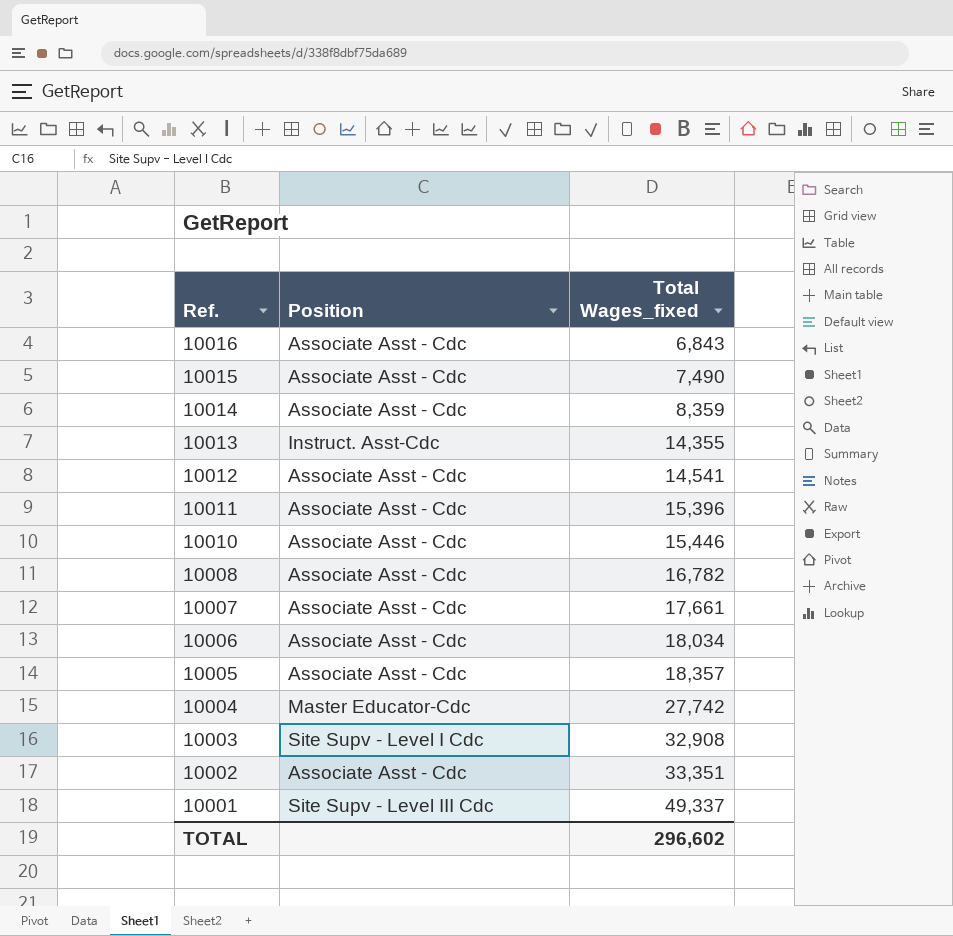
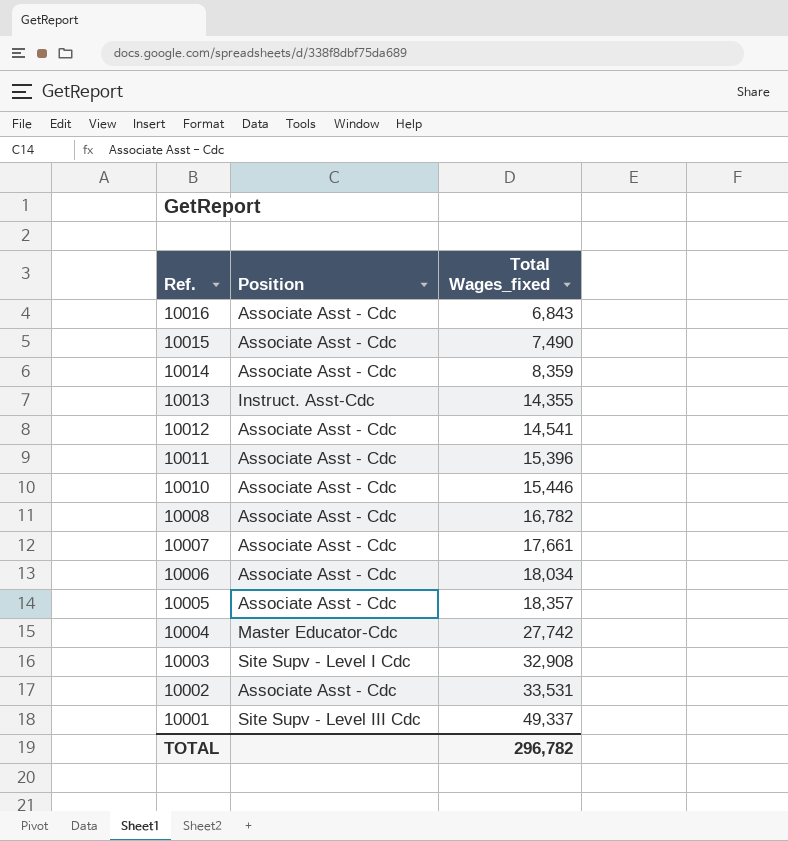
10002 | Total Wages_fixed: 33,351 -> 33,531
TOTAL | Total Wages_fixed: 296,602 -> 296,782

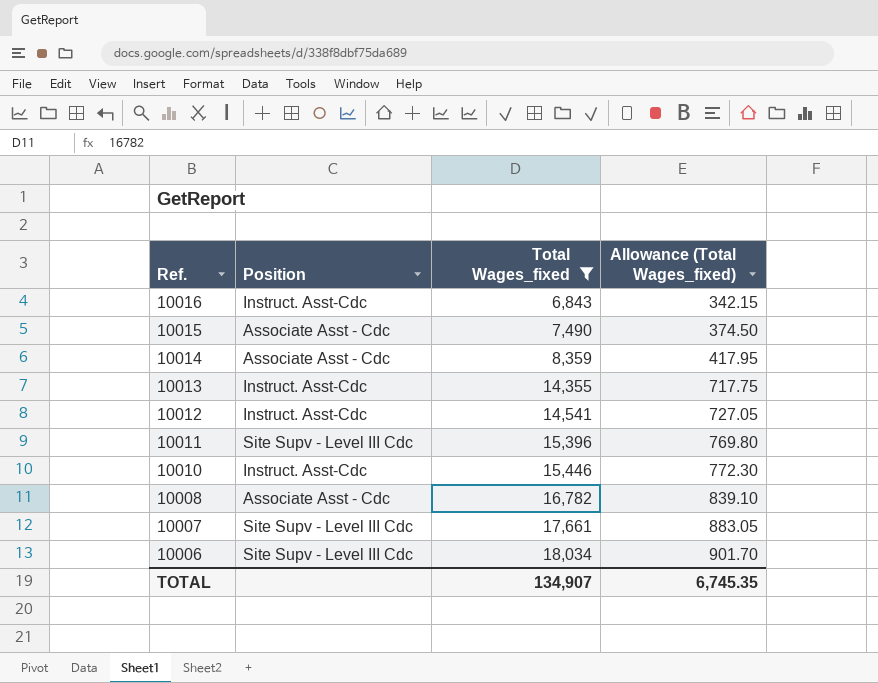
filter: none -> Total Wages_fixed <= 18,034
column Allowance (Total Wages_fixed) | formula: none -> [Total Wages_fixed] * 0.05
10016 | Position: Associate Asst - Cdc -> Instruct. Asst-Cdc
10012 | Position: Associate Asst - Cdc -> Instruct. Asst-Cdc
10011 | Position: Associate Asst - Cdc -> Site Supv - Level III Cdc
10010 | Position: Associate Asst - Cdc -> Instruct. Asst-Cdc
10007 | Position: Associate Asst - Cdc -> Site Supv - Level III Cdc
10006 | Position: Associate Asst - Cdc -> Site Supv - Level III Cdc
TOTAL | Total Wages_fixed: 296,782 -> 134,907

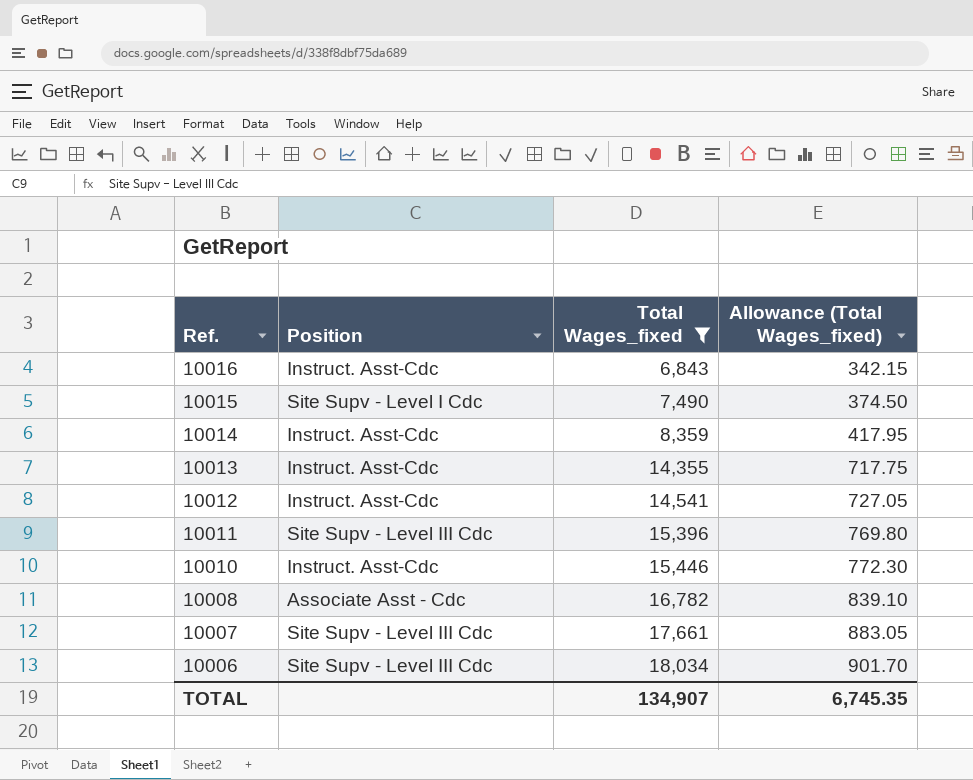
10015 | Position: Associate Asst - Cdc -> Site Supv - Level I Cdc
10014 | Position: Associate Asst - Cdc -> Instruct. Asst-Cdc

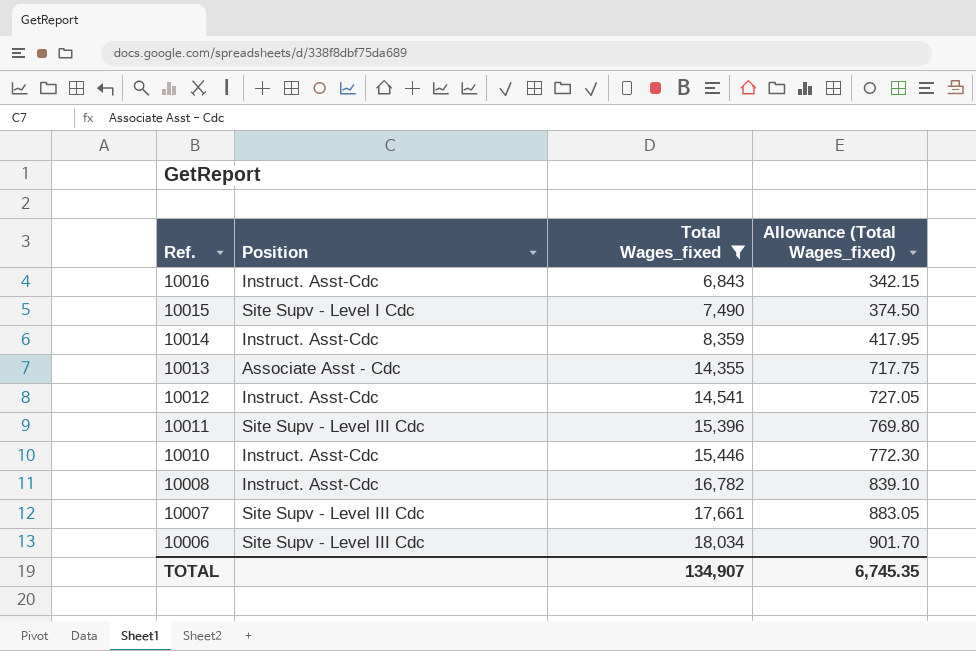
10013 | Position: Instruct. Asst-Cdc -> Associate Asst - Cdc
10008 | Position: Associate Asst - Cdc -> Instruct. Asst-Cdc

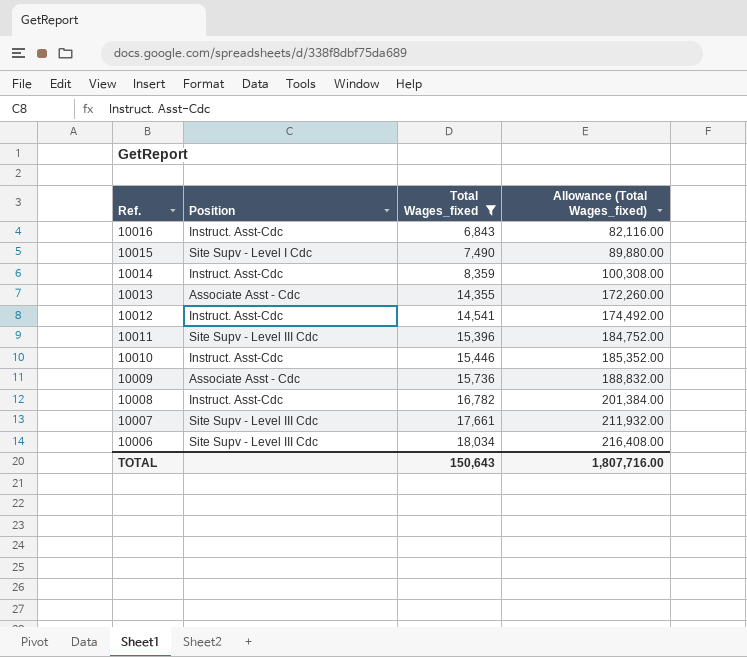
column Allowance (Total Wages_fixed) | formula: [Total Wages_fixed] * 0.05 -> [Total Wages_fixed] * 12
row 10009: none -> Associate Asst - Cdc | 15,736 | 188,832.00
TOTAL | Total Wages_fixed: 134,907 -> 150,643
TOTAL | Allowance (Total Wages_fixed): 6,745.35 -> 1,807,716.00

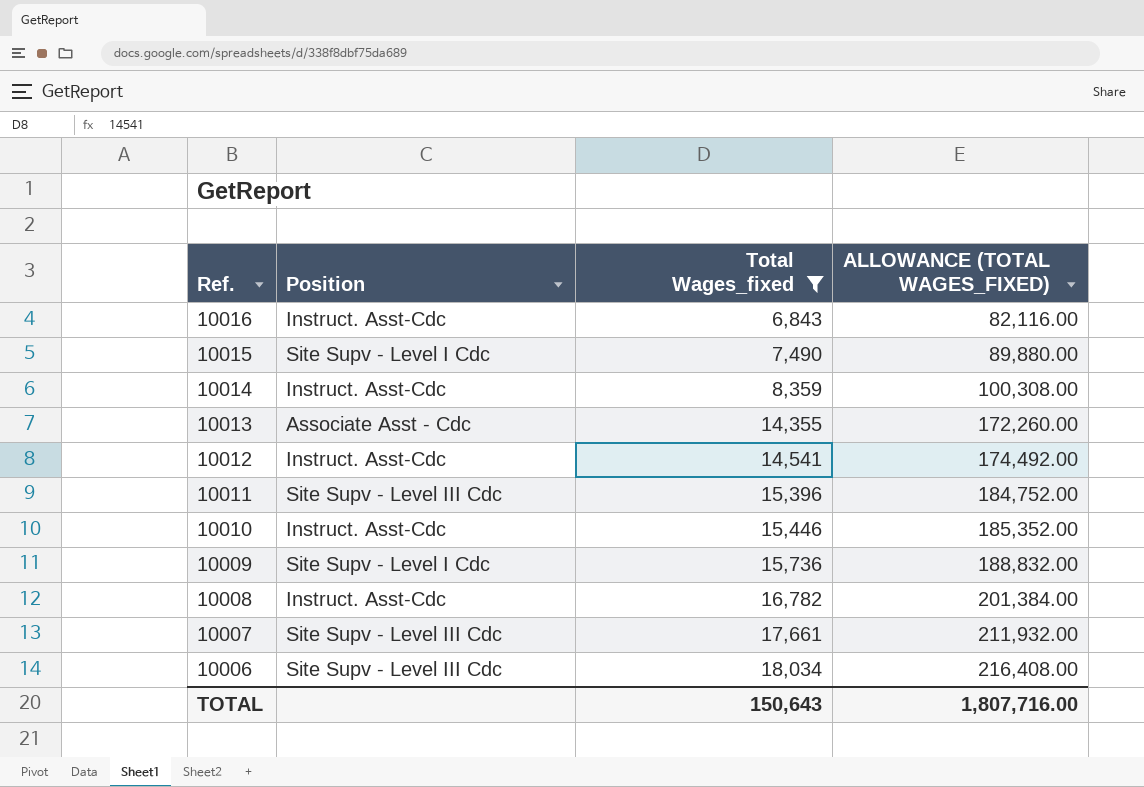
column name: Allowance (Total Wages_fixed) -> ALLOWANCE (TOTAL WAGES_FIXED)
10009 | Position: Associate Asst - Cdc -> Site Supv - Level I Cdc

